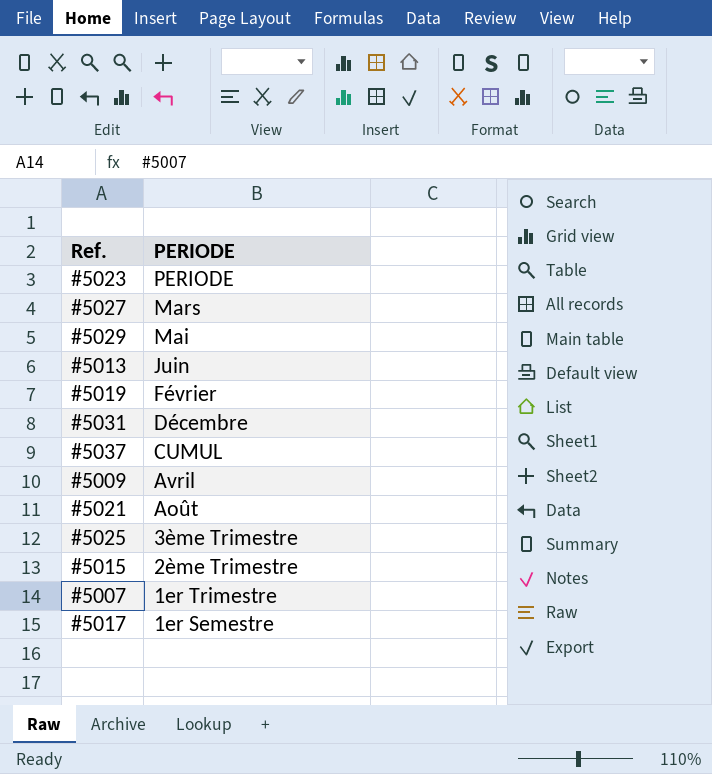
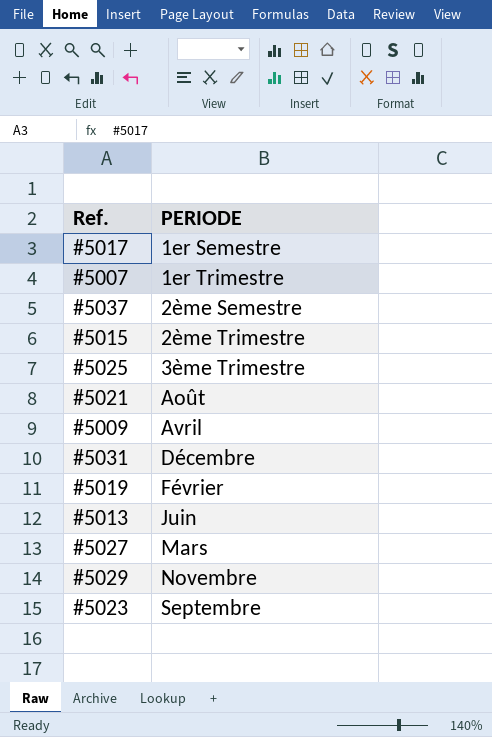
row order: PERIODE descending -> PERIODE ascending
#5037 | PERIODE: CUMUL -> 2ème Semestre
#5029 | PERIODE: Mai -> Novembre
#5023 | PERIODE: PERIODE -> Septembre

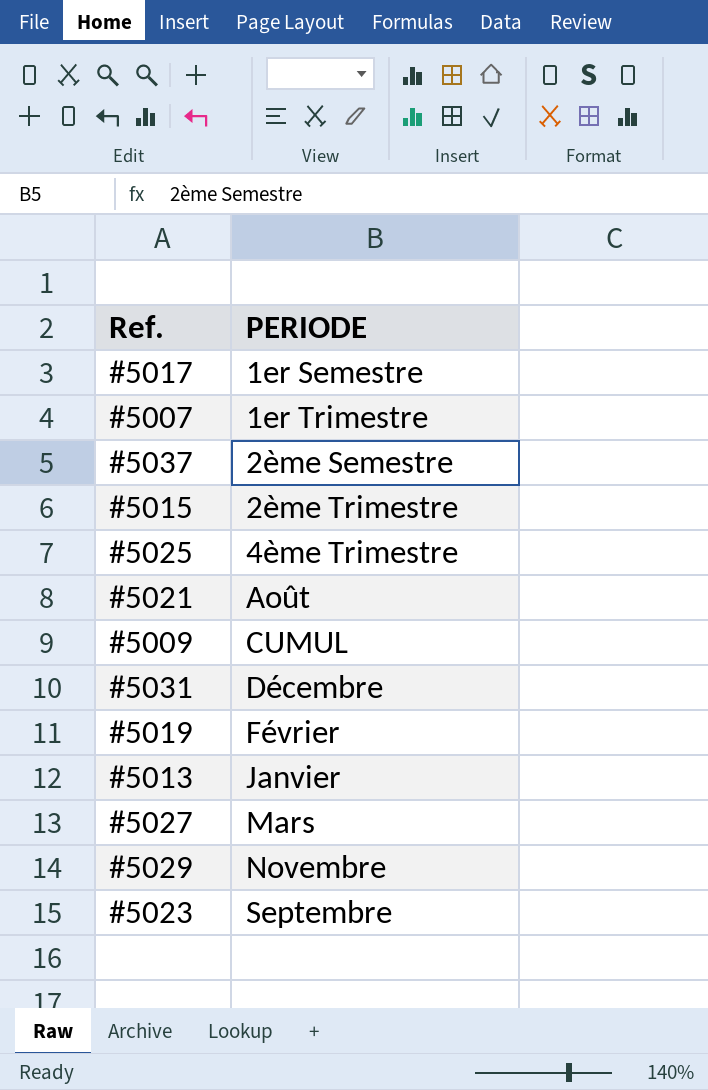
#5025 | PERIODE: 3ème Trimestre -> 4ème Trimestre
#5009 | PERIODE: Avril -> CUMUL
#5013 | PERIODE: Juin -> Janvier

